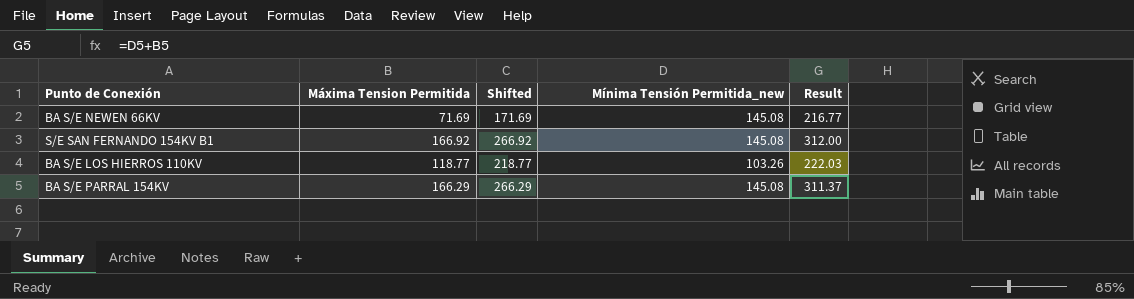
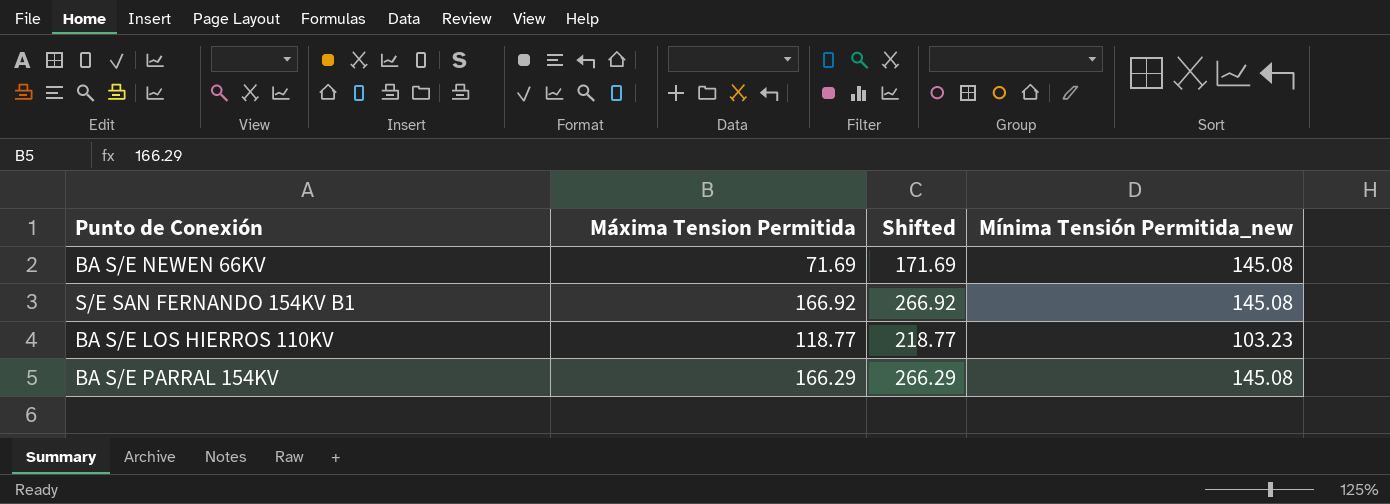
column Result | formula: [Máxima Tension Permitida] + [Mínima Tensión Permitida_new] -> none
BA S/E LOS HIERROS 110KV | Mínima Tensión Permitida_new: 103.26 -> 103.23

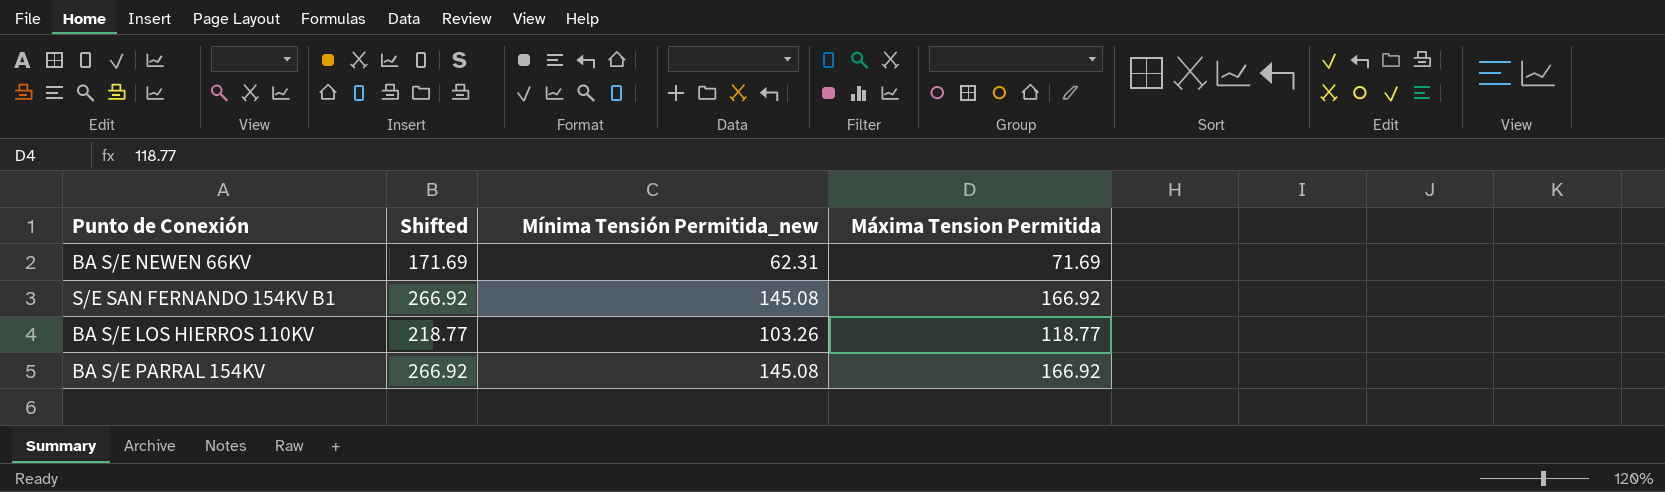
column Máxima Tension Permitida | position: 2 -> 4
BA S/E NEWEN 66KV | Mínima Tensión Permitida_new: 145.08 -> 62.31
BA S/E LOS HIERROS 110KV | Mínima Tensión Permitida_new: 103.23 -> 103.26
BA S/E PARRAL 154KV | Shifted: 266.29 -> 266.92
BA S/E PARRAL 154KV | Máxima Tension Permitida: 166.29 -> 166.92

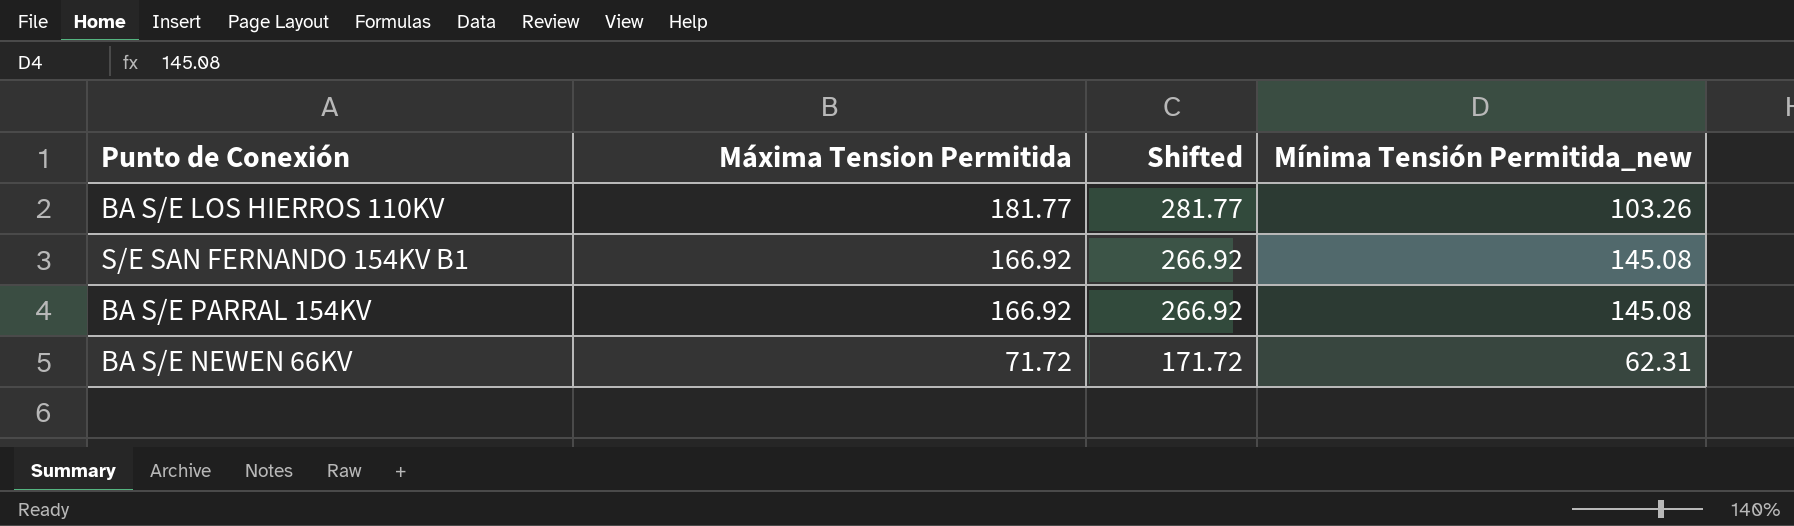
row order: none -> Máxima Tension Permitida descending
column Máxima Tension Permitida | position: 4 -> 2
BA S/E LOS HIERROS 110KV | Máxima Tension Permitida: 118.77 -> 181.77
BA S/E LOS HIERROS 110KV | Shifted: 218.77 -> 281.77
BA S/E NEWEN 66KV | Máxima Tension Permitida: 71.69 -> 71.72
BA S/E NEWEN 66KV | Shifted: 171.69 -> 171.72

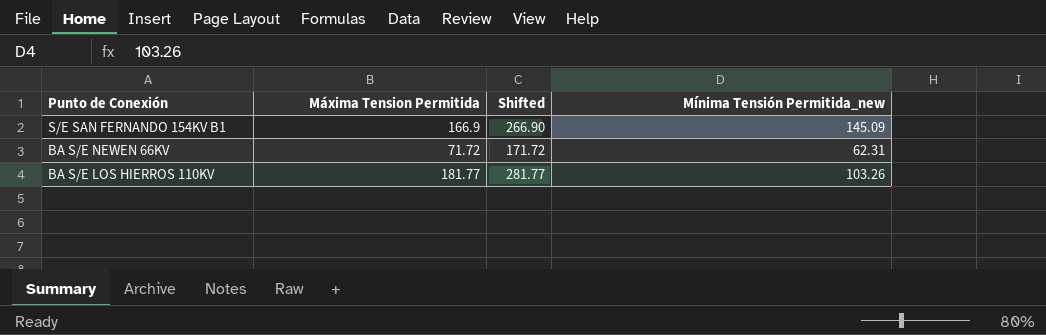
row order: Máxima Tension Permitida descending -> Punto de Conexión descending
row BA S/E PARRAL 154KV: 166.92 | 266.92 | 145.08 -> none
S/E SAN FERNANDO 154KV B1 | Máxima Tension Permitida: 166.92 -> 166.9
S/E SAN FERNANDO 154KV B1 | Shifted: 266.92 -> 266.90
S/E SAN FERNANDO 154KV B1 | Mínima Tensión Permitida_new: 145.08 -> 145.09

